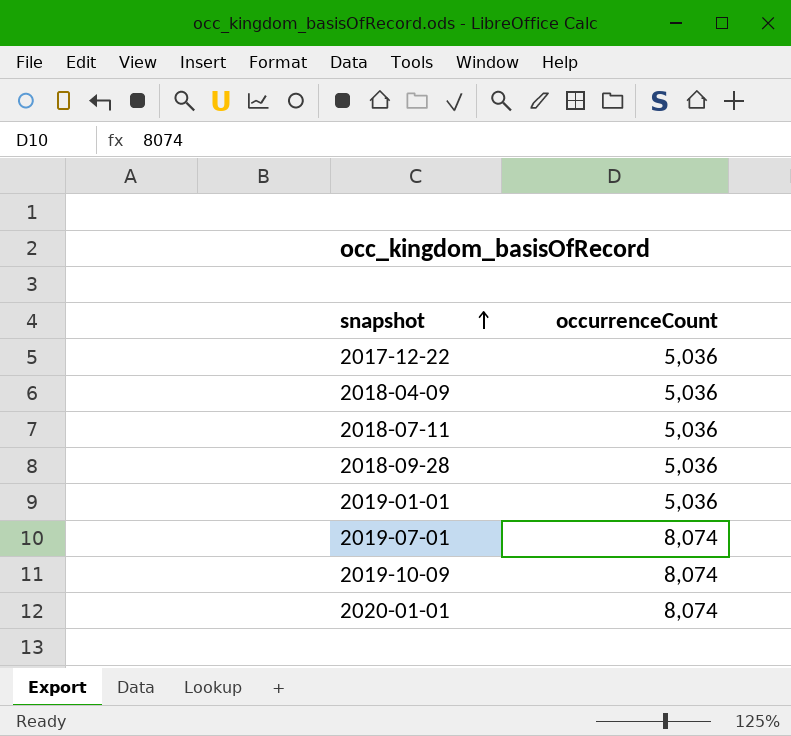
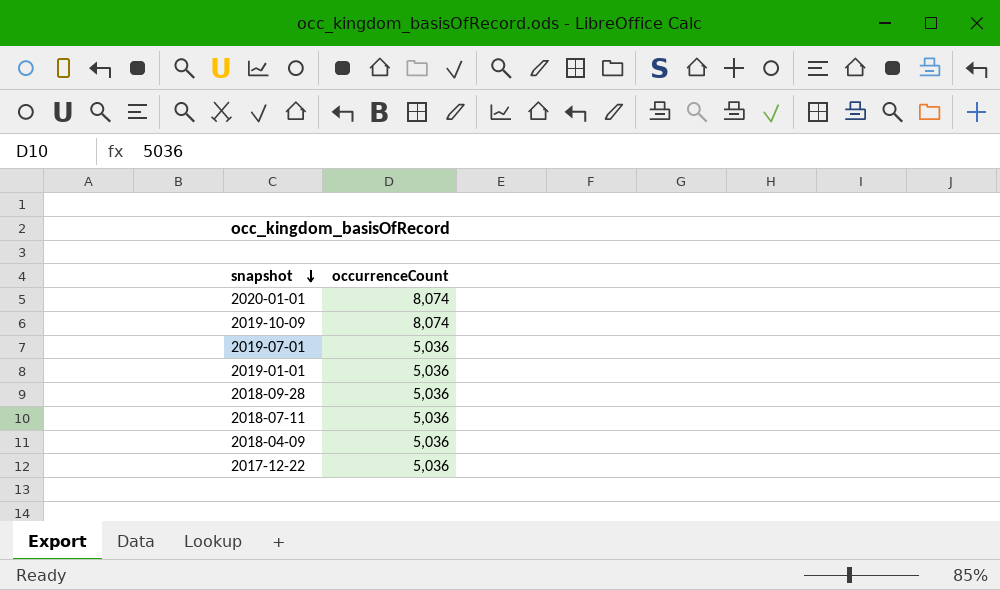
row order: snapshot ascending -> snapshot descending
2019-07-01 | occurrenceCount: 8,074 -> 5,036

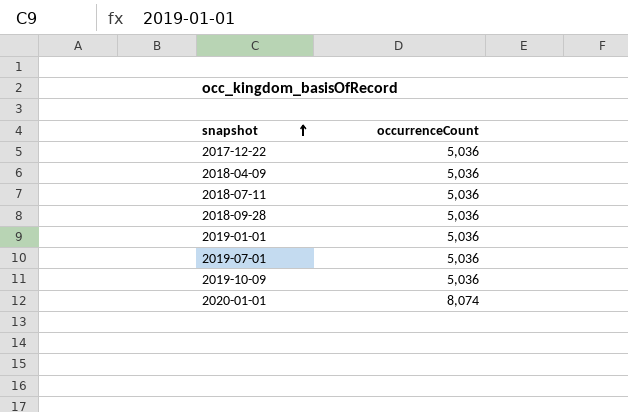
row order: snapshot descending -> snapshot ascending
2019-10-09 | occurrenceCount: 8,074 -> 5,036

